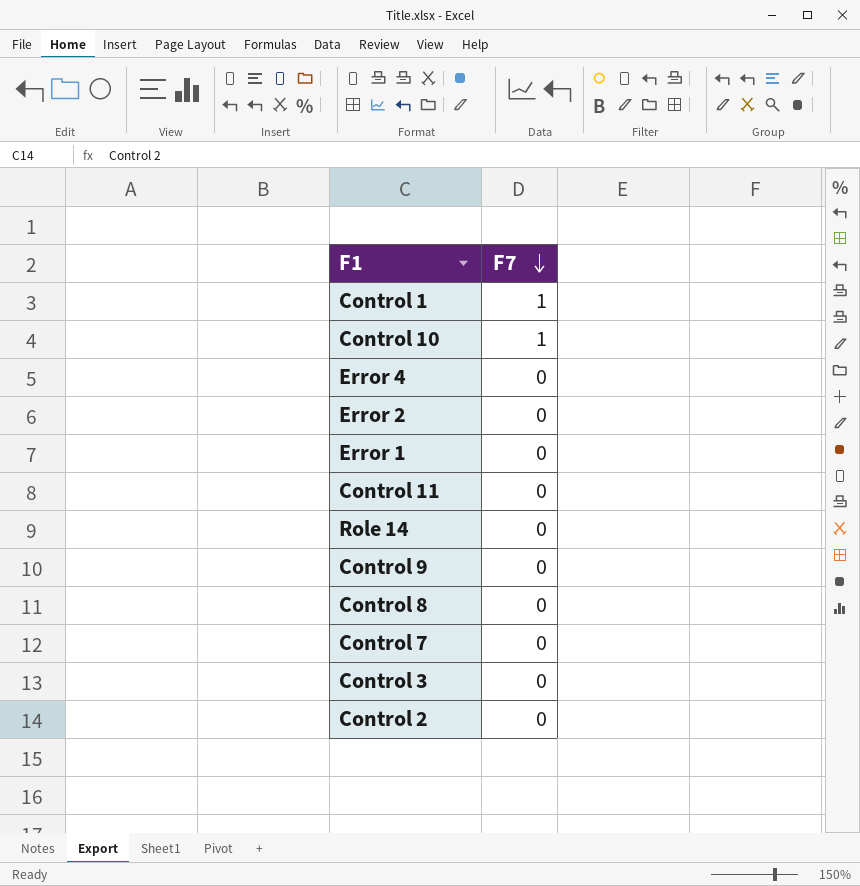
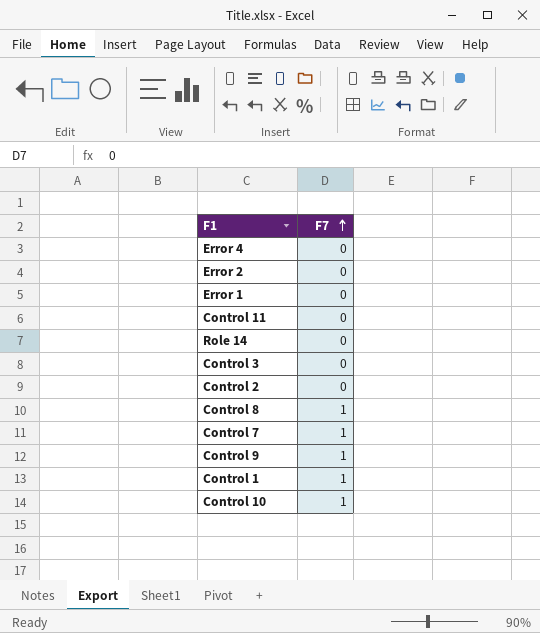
row order: F7 descending -> F7 ascending
Control 8 | F7: 0 -> 1
Control 7 | F7: 0 -> 1
Control 9 | F7: 0 -> 1

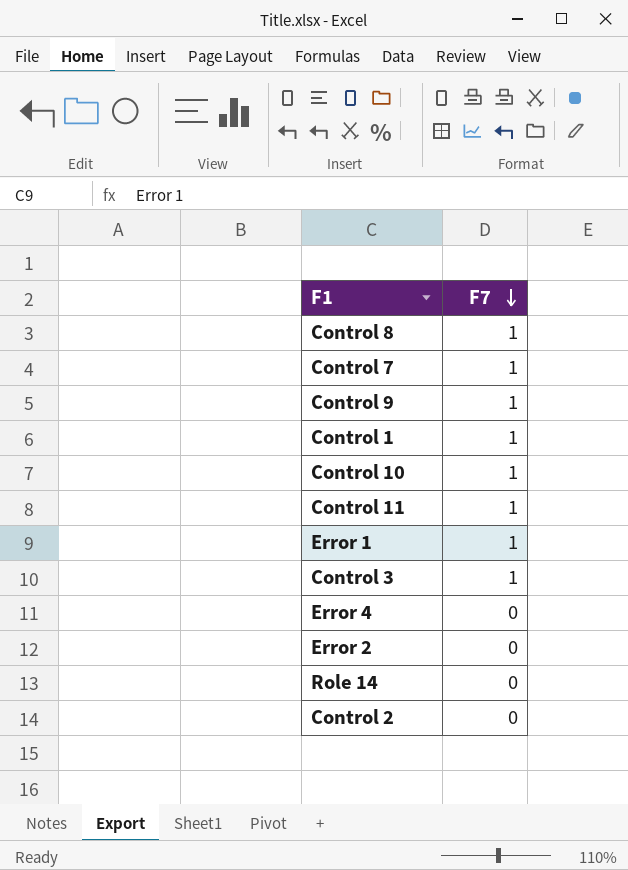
row order: F7 ascending -> F7 descending
Control 11 | F7: 0 -> 1
Error 1 | F7: 0 -> 1
Control 3 | F7: 0 -> 1

